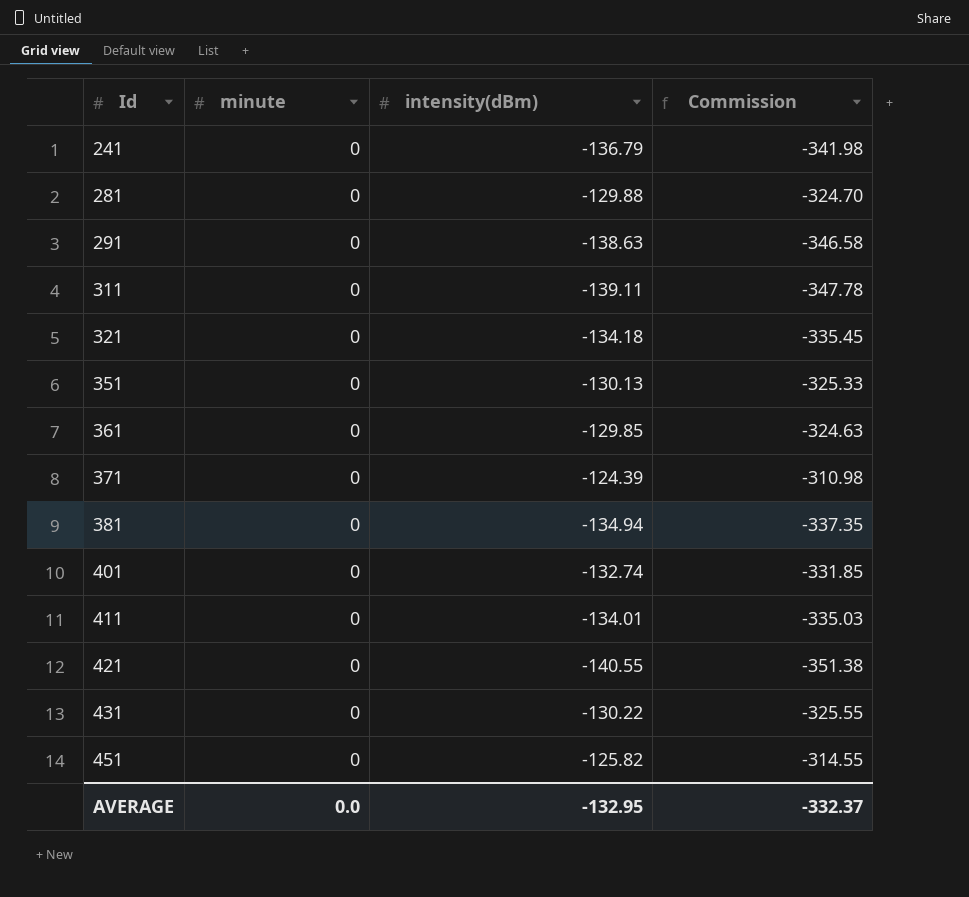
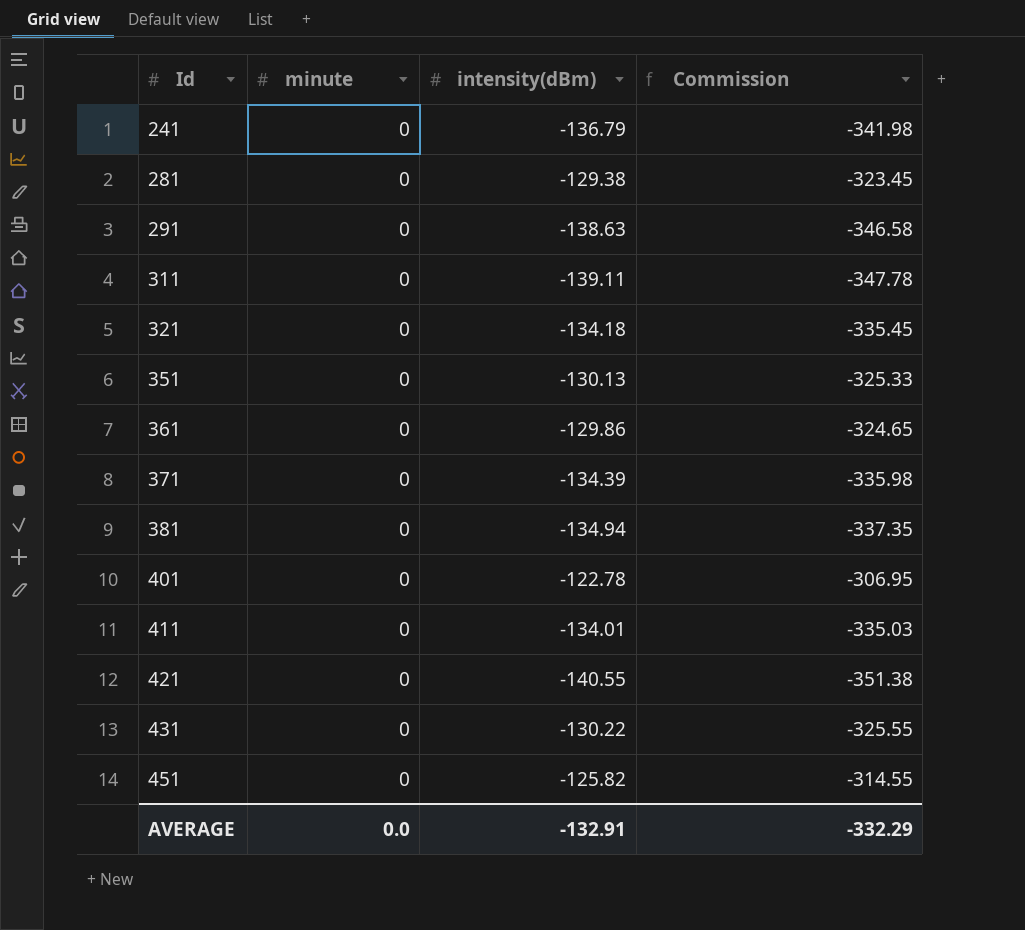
281 | intensity(dBm): -129.88 -> -129.38
281 | Commission: -324.70 -> -323.45
361 | intensity(dBm): -129.85 -> -129.86
361 | Commission: -324.63 -> -324.65
371 | intensity(dBm): -124.39 -> -134.39
371 | Commission: -310.98 -> -335.98
401 | intensity(dBm): -132.74 -> -122.78
401 | Commission: -331.85 -> -306.95
AVERAGE | intensity(dBm): -132.95 -> -132.91
AVERAGE | Commission: -332.37 -> -332.29

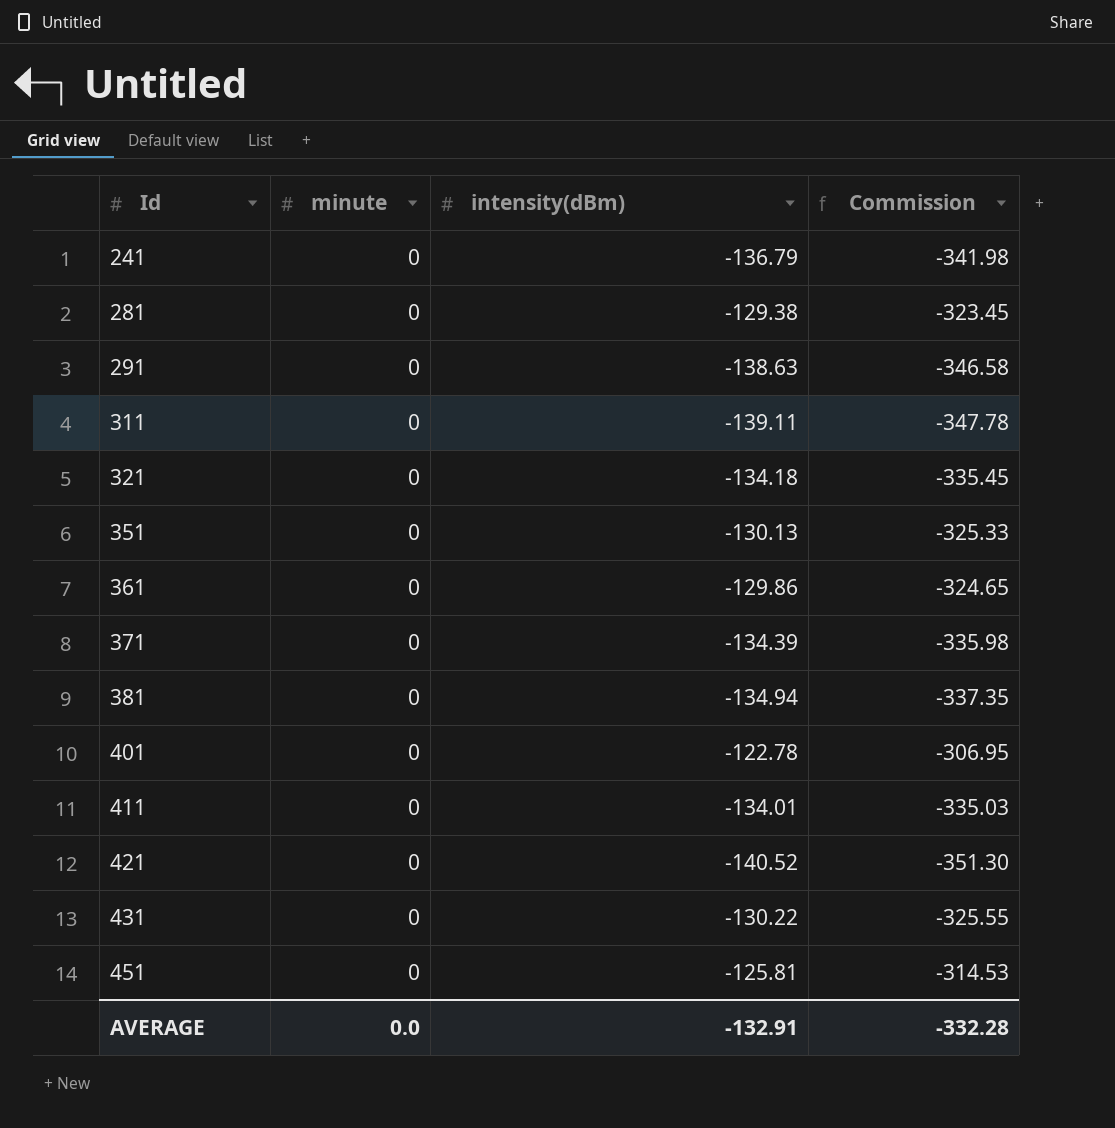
421 | intensity(dBm): -140.55 -> -140.52
421 | Commission: -351.38 -> -351.30
451 | intensity(dBm): -125.82 -> -125.81
451 | Commission: -314.55 -> -314.53
AVERAGE | Commission: -332.29 -> -332.28

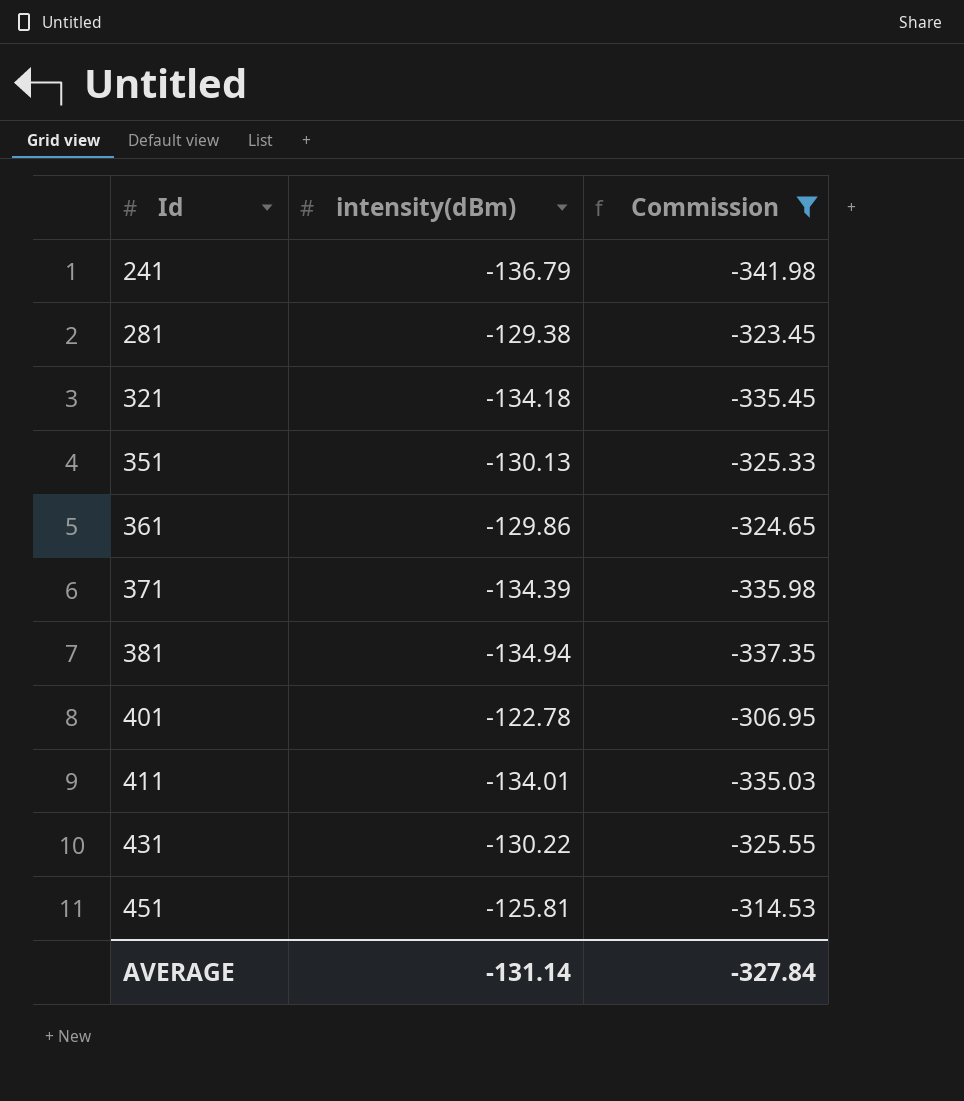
filter: none -> Commission >= -341.98
column minute | position: 2 -> none
AVERAGE | intensity(dBm): -132.91 -> -131.14
AVERAGE | Commission: -332.28 -> -327.84

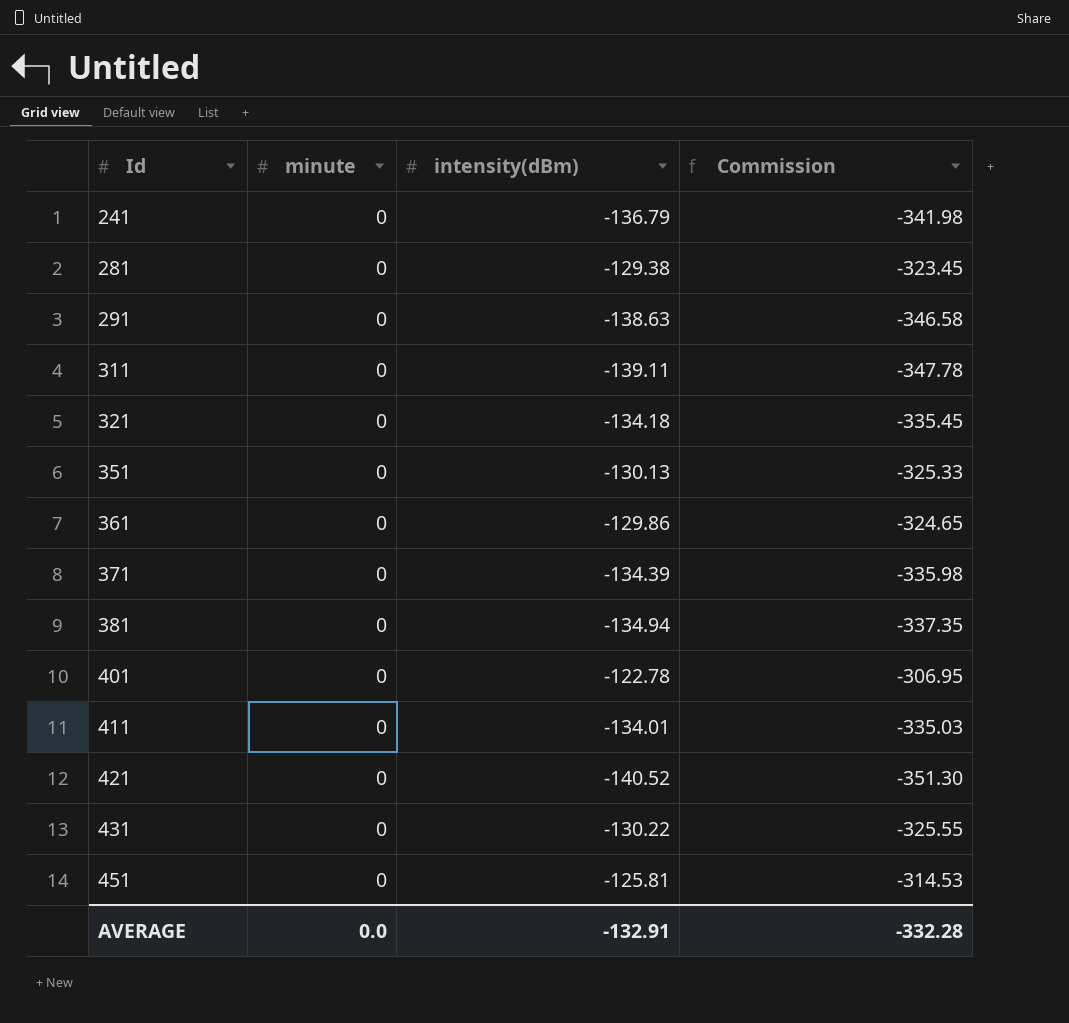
filter: Commission >= -341.98 -> none
column minute | position: none -> 2
AVERAGE | intensity(dBm): -131.14 -> -132.91
AVERAGE | Commission: -327.84 -> -332.28

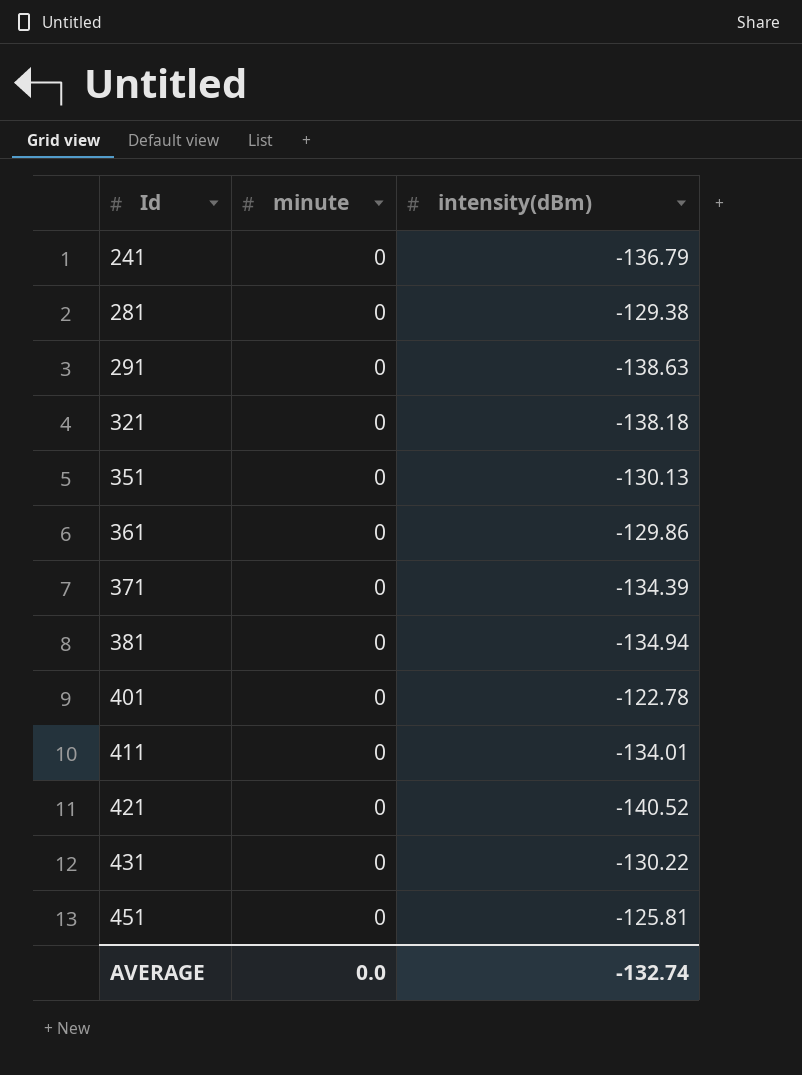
column Commission | formula: [intensity(dBm)] * 2.5 -> none
row 311: 0 | -139.11 | -347.78 -> none
321 | intensity(dBm): -134.18 -> -138.18
AVERAGE | intensity(dBm): -132.91 -> -132.74

